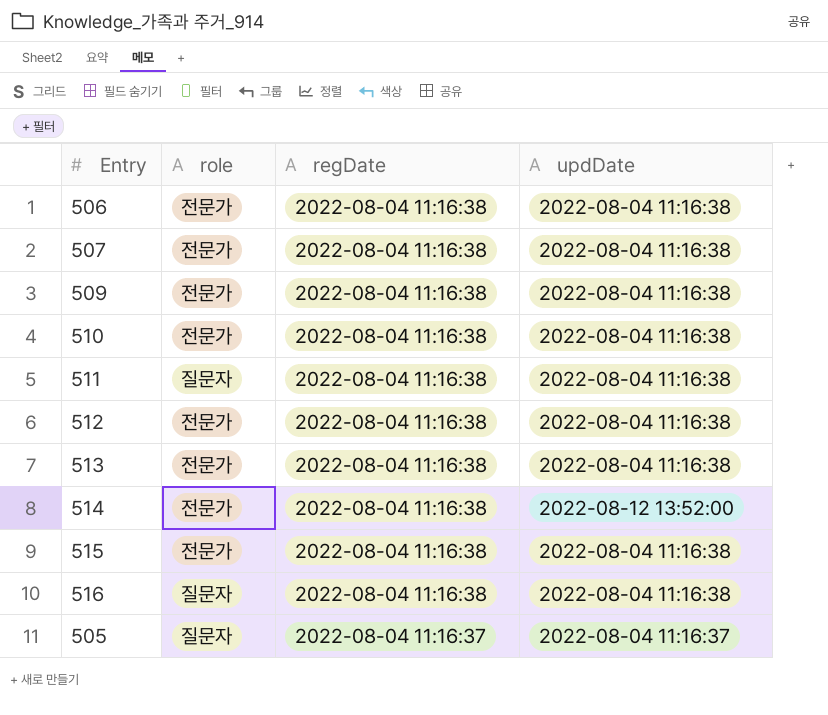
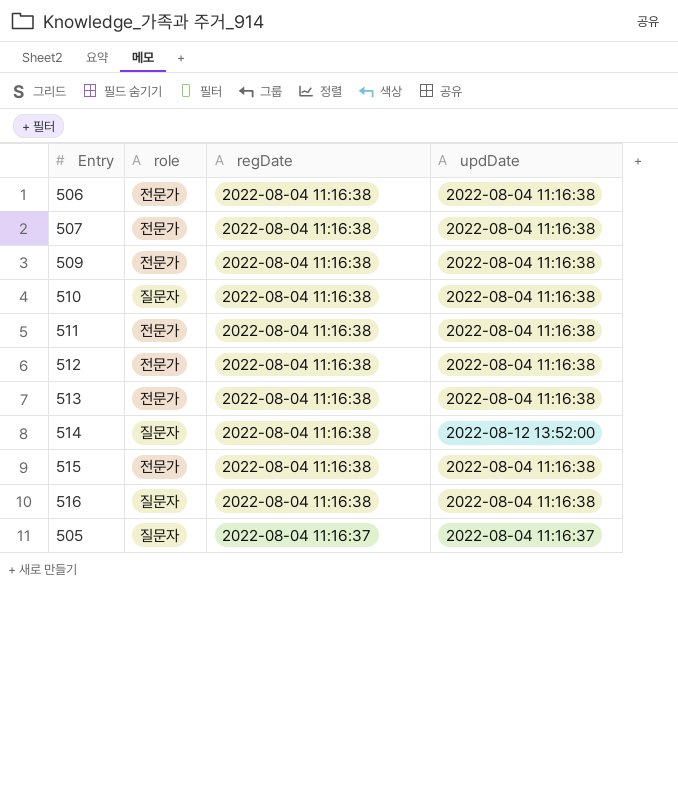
510 | role: 전문가 -> 질문자
511 | role: 질문자 -> 전문가
514 | role: 전문가 -> 질문자

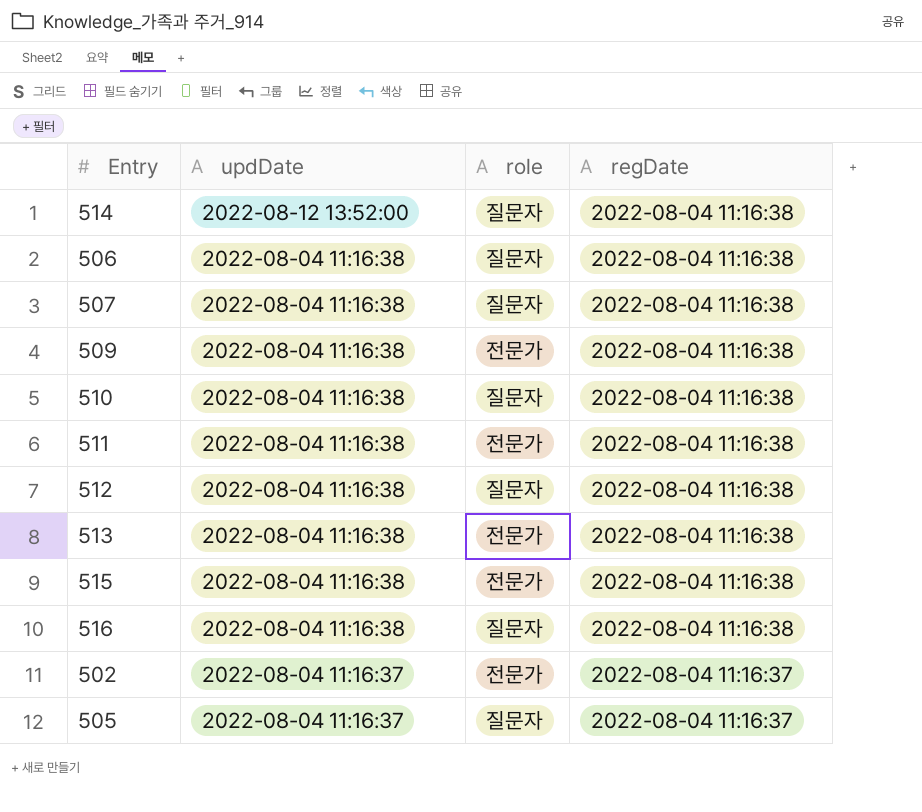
row order: regDate descending -> updDate descending
column updDate | position: 4 -> 2
506 | role: 전문가 -> 질문자
507 | role: 전문가 -> 질문자
512 | role: 전문가 -> 질문자
row 502: none -> 2022-08-04 11:16:37 | 전문가 | 2022-08-04 11:16:37

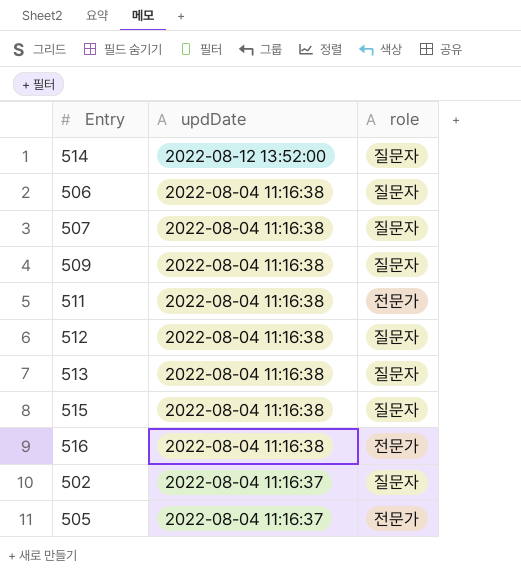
column regDate | position: 4 -> none
row 510: 2022-08-04 11:16:38 | 질문자 | 2022-08-04 11:16:38 -> none
509 | role: 전문가 -> 질문자
513 | role: 전문가 -> 질문자
515 | role: 전문가 -> 질문자
516 | role: 질문자 -> 전문가
502 | role: 전문가 -> 질문자
505 | role: 질문자 -> 전문가

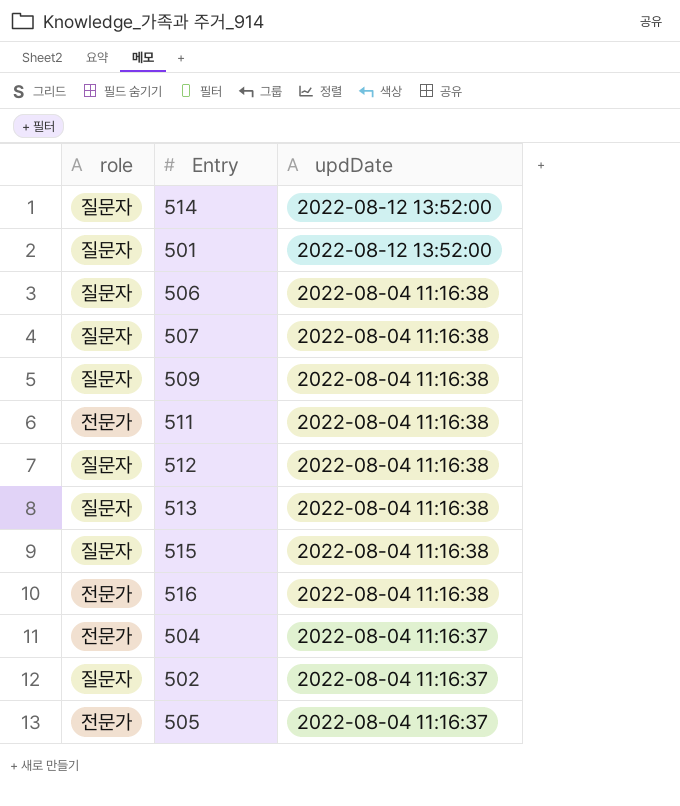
column role | position: 3 -> 1
row 501: none -> 질문자 | 2022-08-12 13:52:00
row 504: none -> 전문가 | 2022-08-04 11:16:37

